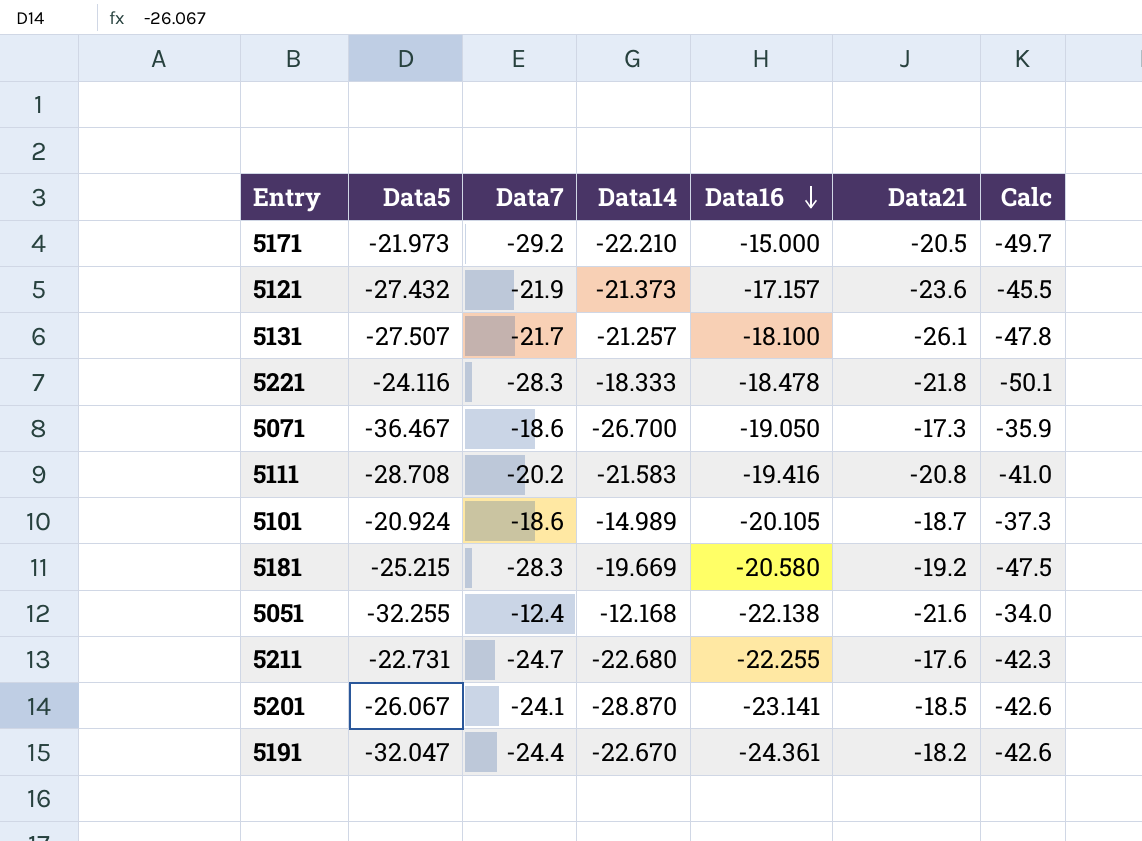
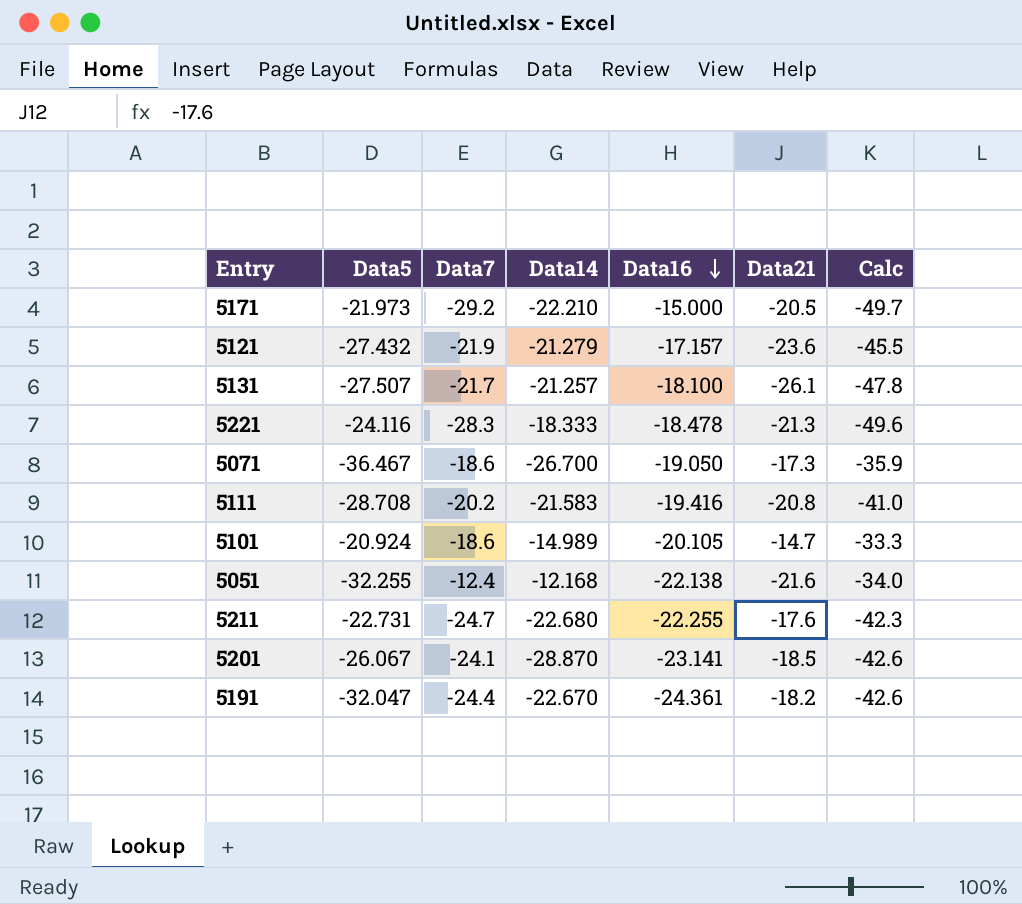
row 5181: -25.215 | -28.3 | -19.669 | -20.580 | -19.2 | -47.5 -> none
5121 | Data14: -21.373 -> -21.279
5221 | Data21: -21.8 -> -21.3
5221 | Calc: -50.1 -> -49.6
5101 | Data21: -18.7 -> -14.7
5101 | Calc: -37.3 -> -33.3

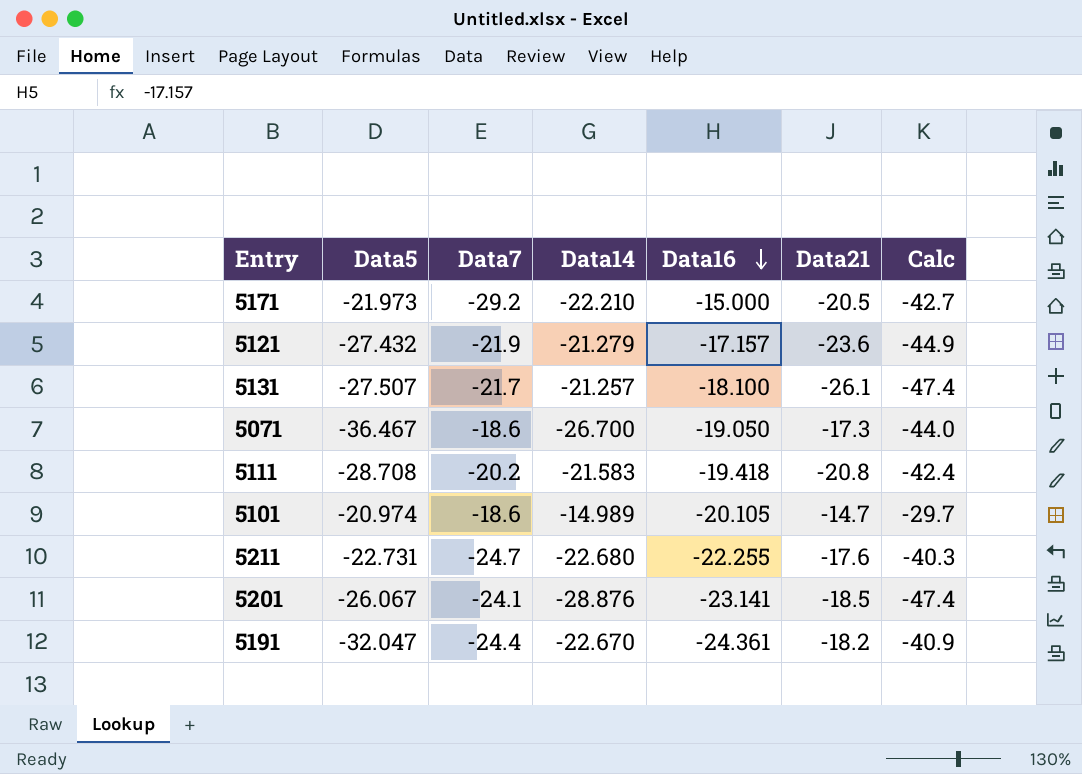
column Calc | formula: [Data7] + [Data21] -> [Data14] + [Data21]
row 5221: -24.116 | -28.3 | -18.333 | -18.478 | -21.3 | -49.6 -> none
row 5051: -32.255 | -12.4 | -12.168 | -22.138 | -21.6 | -34.0 -> none
5111 | Data16: -19.416 -> -19.418
5101 | Data5: -20.924 -> -20.974
5201 | Data14: -28.870 -> -28.876

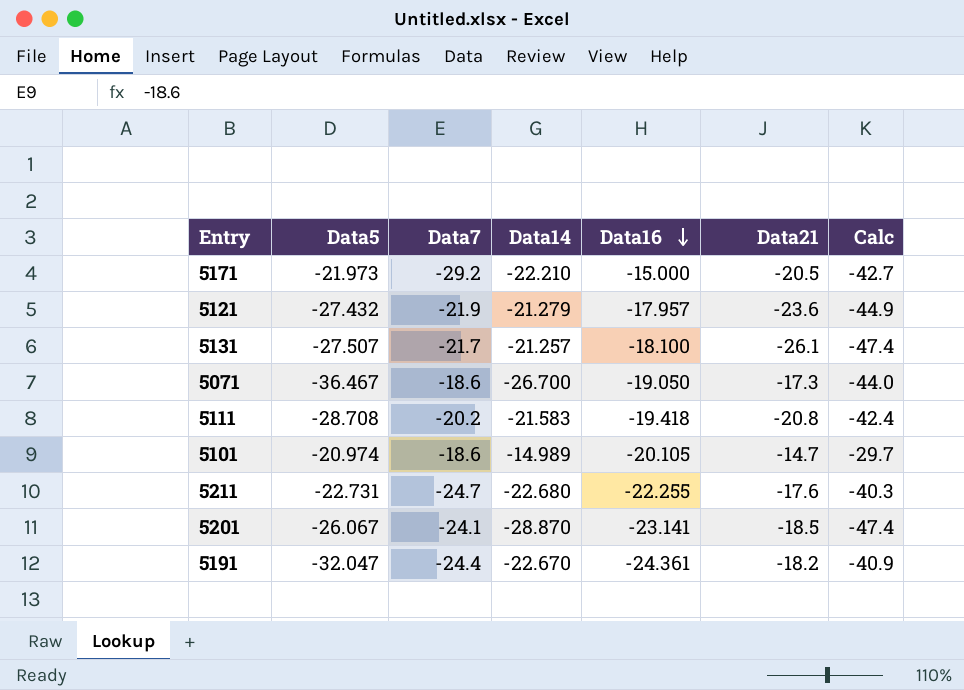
5121 | Data16: -17.157 -> -17.957
5201 | Data14: -28.876 -> -28.870

